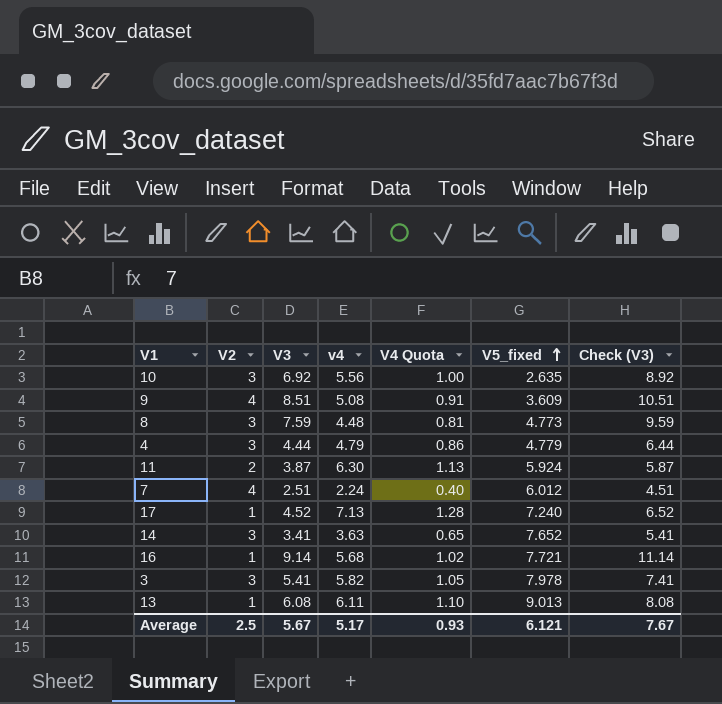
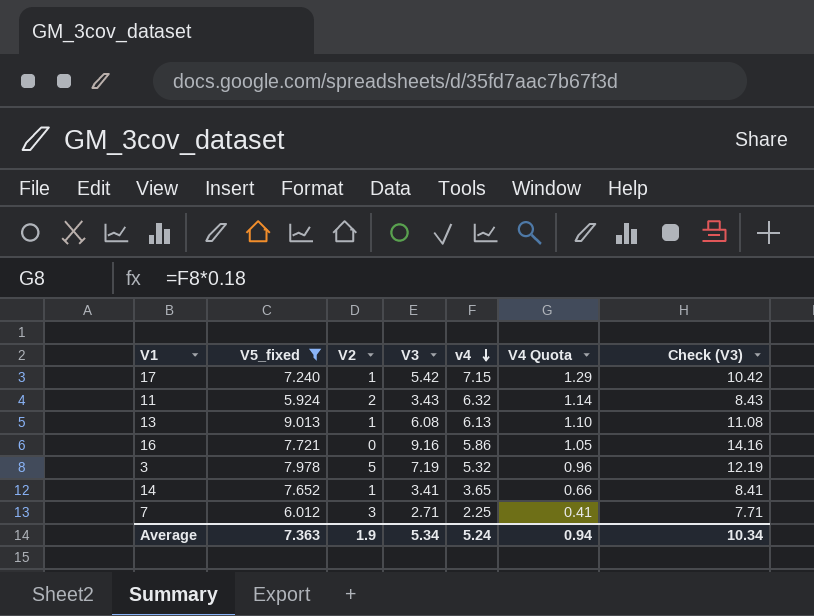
filter: none -> V5_fixed >= 5.924
row order: V5_fixed ascending -> v4 descending
column V5_fixed | position: 6 -> 2
column Check (V3) | formula: [V3] + 2 -> [V3] + 5
17 | V3: 4.52 -> 5.42
17 | v4: 7.13 -> 7.15
17 | V4 Quota: 1.28 -> 1.29
11 | V3: 3.87 -> 3.43
11 | v4: 6.30 -> 6.32
11 | V4 Quota: 1.13 -> 1.14
13 | v4: 6.11 -> 6.13
16 | V2: 1 -> 0
16 | V3: 9.14 -> 9.16
16 | v4: 5.68 -> 5.86
16 | V4 Quota: 1.02 -> 1.05
3 | V2: 3 -> 5
3 | V3: 5.41 -> 7.19
3 | v4: 5.82 -> 5.32
3 | V4 Quota: 1.05 -> 0.96
14 | V2: 3 -> 1
14 | v4: 3.63 -> 3.65
14 | V4 Quota: 0.65 -> 0.66
7 | V2: 4 -> 3
7 | V3: 2.51 -> 2.71
7 | v4: 2.24 -> 2.25
7 | V4 Quota: 0.40 -> 0.41
Average | V5_fixed: 6.121 -> 7.363
Average | V2: 2.5 -> 1.9
Average | V3: 5.67 -> 5.34
Average | v4: 5.17 -> 5.24
Average | V4 Quota: 0.93 -> 0.94
Average | Check (V3): 7.67 -> 10.34

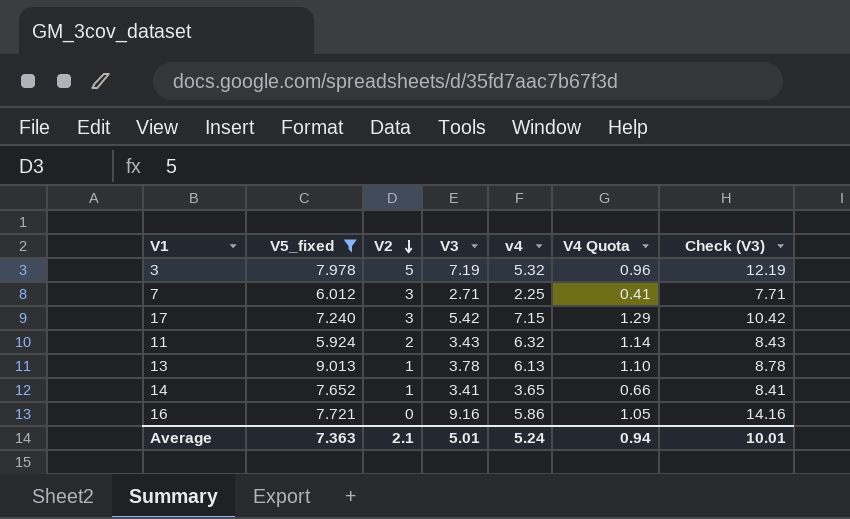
row order: v4 descending -> V2 descending
17 | V2: 1 -> 3
13 | V3: 6.08 -> 3.78
13 | Check (V3): 11.08 -> 8.78
Average | V2: 1.9 -> 2.1
Average | V3: 5.34 -> 5.01
Average | Check (V3): 10.34 -> 10.01

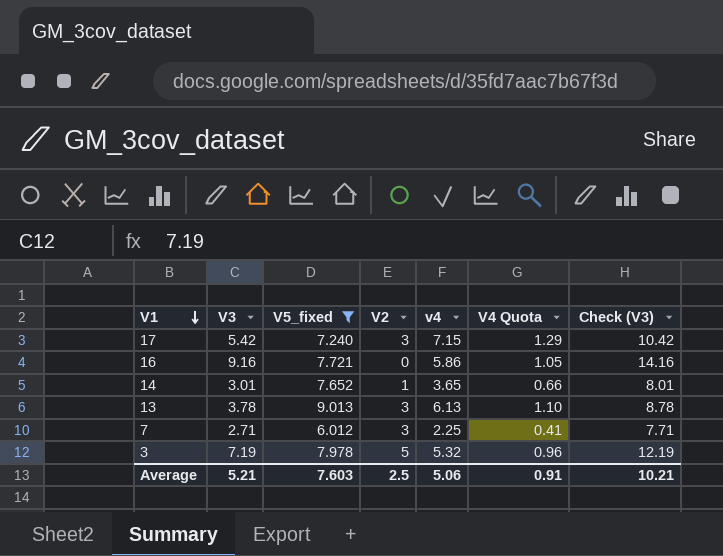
row order: V2 descending -> V1 descending
column V3 | position: 4 -> 2
row 11: 5.924 | 2 | 3.43 | 6.32 | 1.14 | 8.43 -> none
14 | V3: 3.41 -> 3.01
14 | Check (V3): 8.41 -> 8.01
13 | V2: 1 -> 3
Average | V3: 5.01 -> 5.21
Average | V5_fixed: 7.363 -> 7.603
Average | V2: 2.1 -> 2.5
Average | v4: 5.24 -> 5.06
Average | V4 Quota: 0.94 -> 0.91
Average | Check (V3): 10.01 -> 10.21

